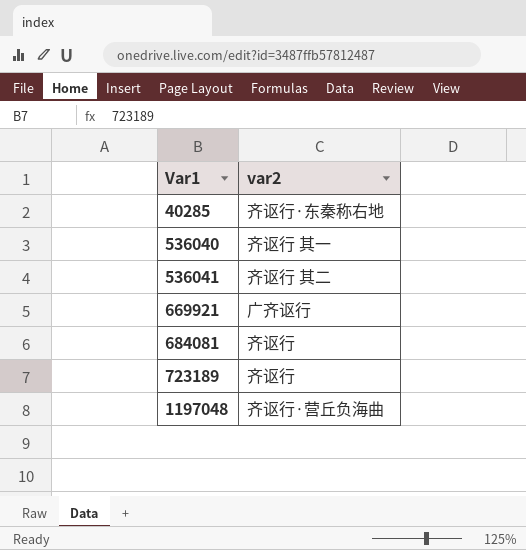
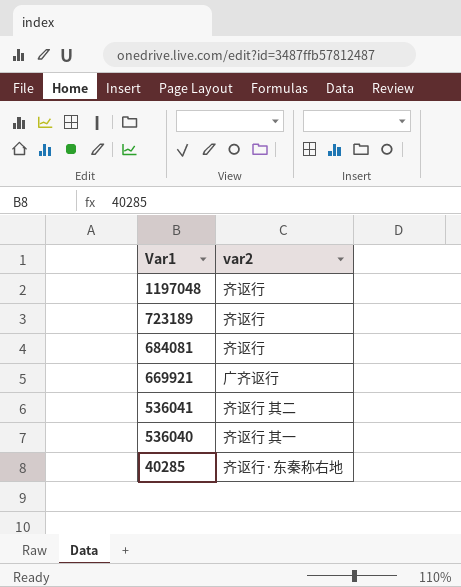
row order: Var1 ascending -> Var1 descending
1197048 | var2: 齐讴行·营丘负海曲 -> 齐讴行

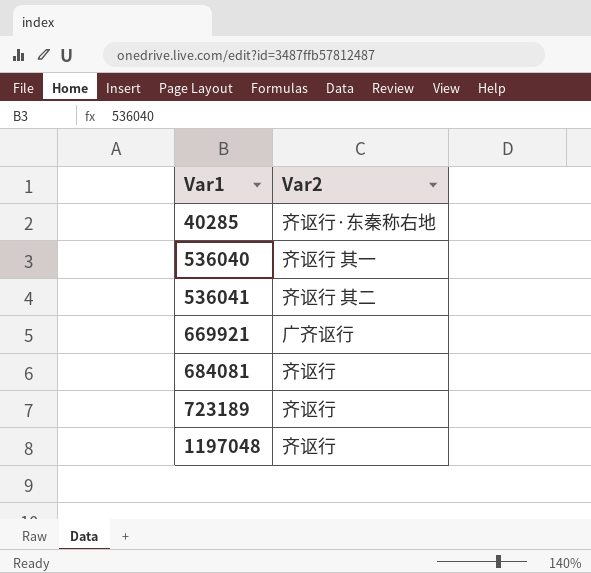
row order: Var1 descending -> Var1 ascending
column name: var2 -> Var2

